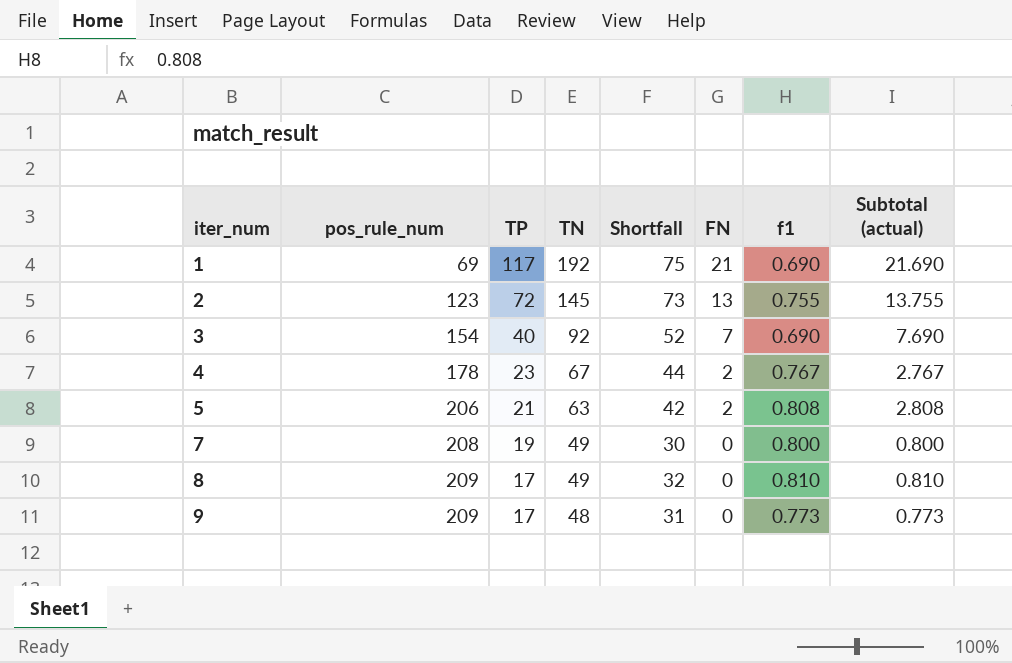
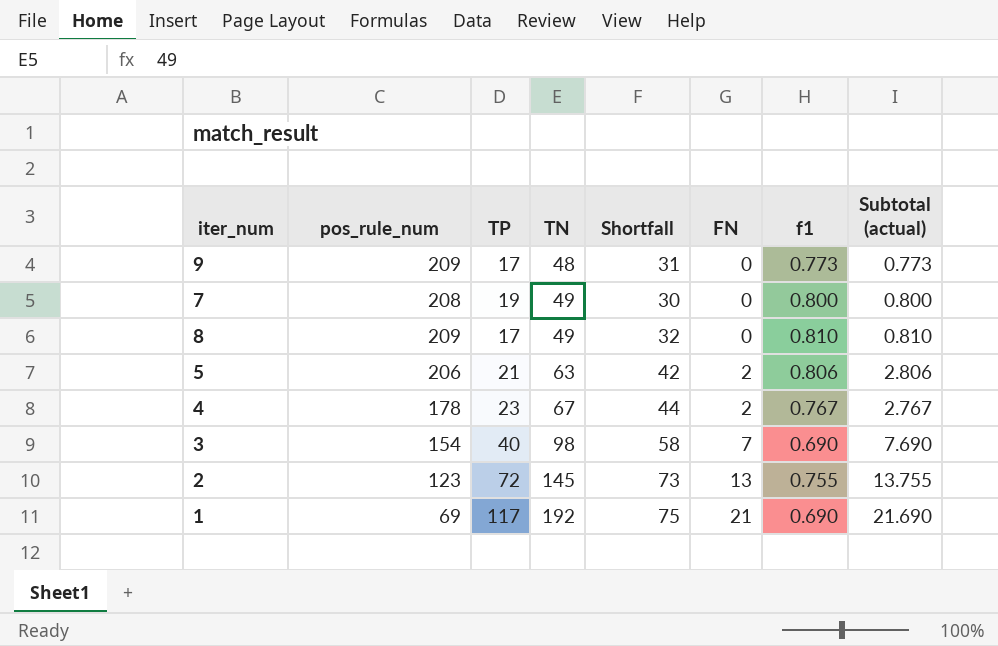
row order: iter_num ascending -> TN ascending
5 | f1: 0.808 -> 0.806
5 | Subtotal (actual): 2.808 -> 2.806
3 | TN: 92 -> 98
3 | Shortfall: 52 -> 58

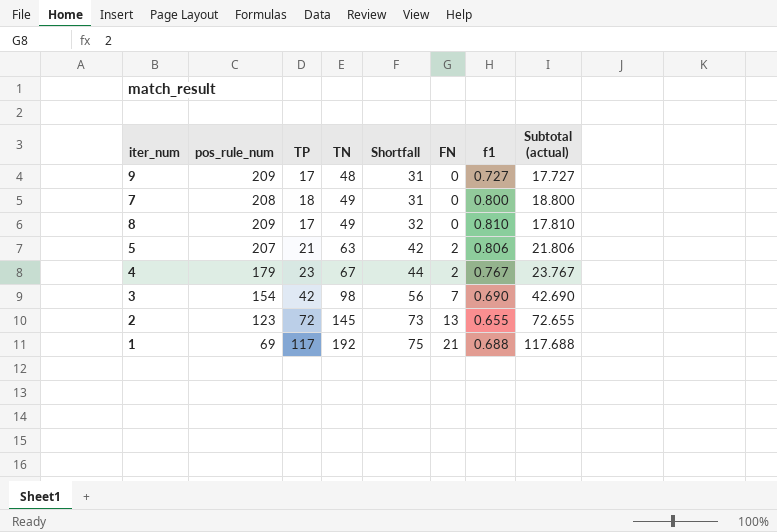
column Subtotal (actual) | formula: [FN] + [f1] -> [TP] + [f1]
9 | f1: 0.773 -> 0.727
7 | TP: 19 -> 18
7 | Shortfall: 30 -> 31
5 | pos_rule_num: 206 -> 207
4 | pos_rule_num: 178 -> 179
3 | TP: 40 -> 42
3 | Shortfall: 58 -> 56
2 | f1: 0.755 -> 0.655
1 | f1: 0.690 -> 0.688

